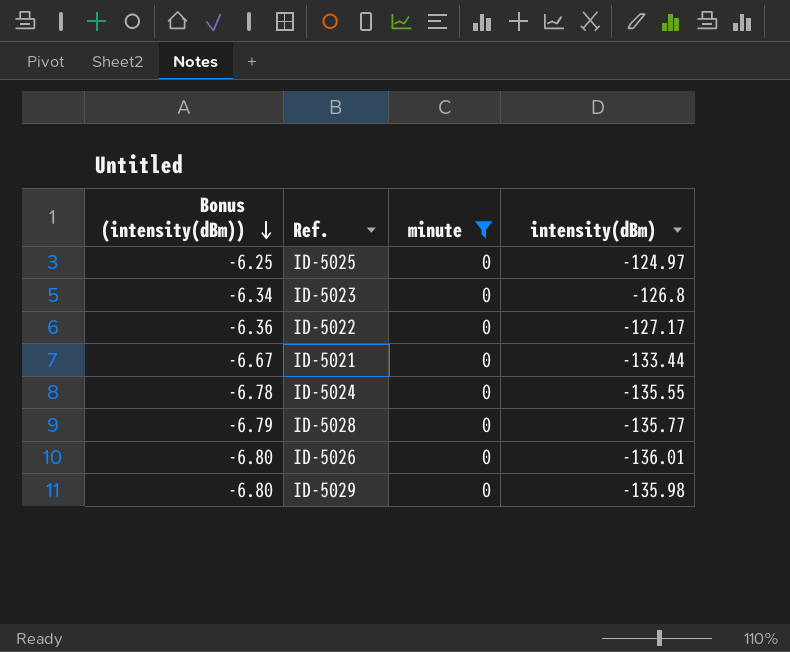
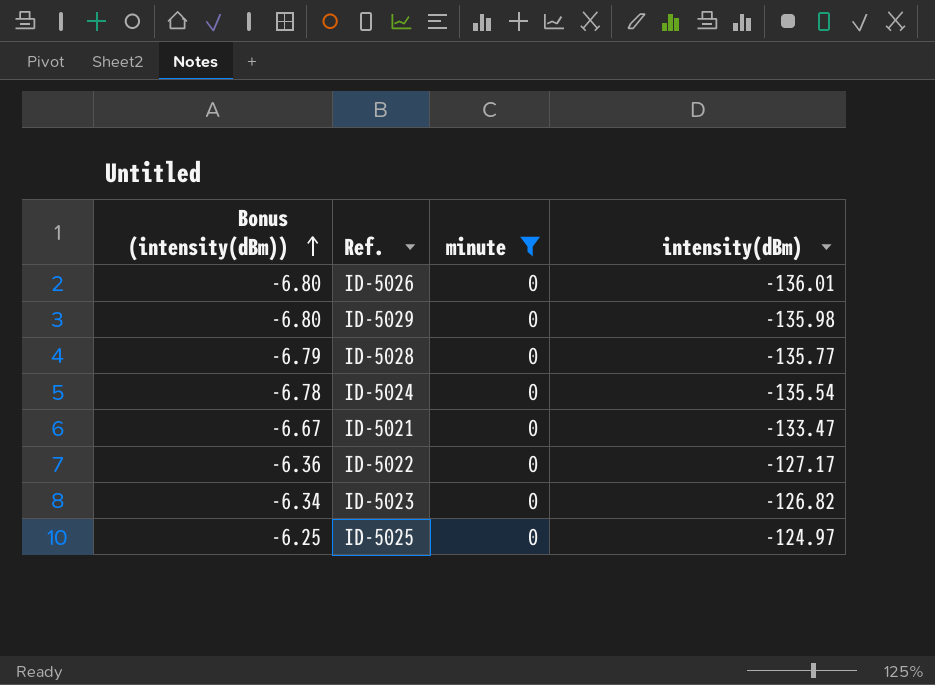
row order: Bonus (intensity(dBm)) descending -> Bonus (intensity(dBm)) ascending
ID-5024 | intensity(dBm): -135.55 -> -135.54
ID-5021 | intensity(dBm): -133.44 -> -133.47
ID-5023 | intensity(dBm): -126.8 -> -126.82

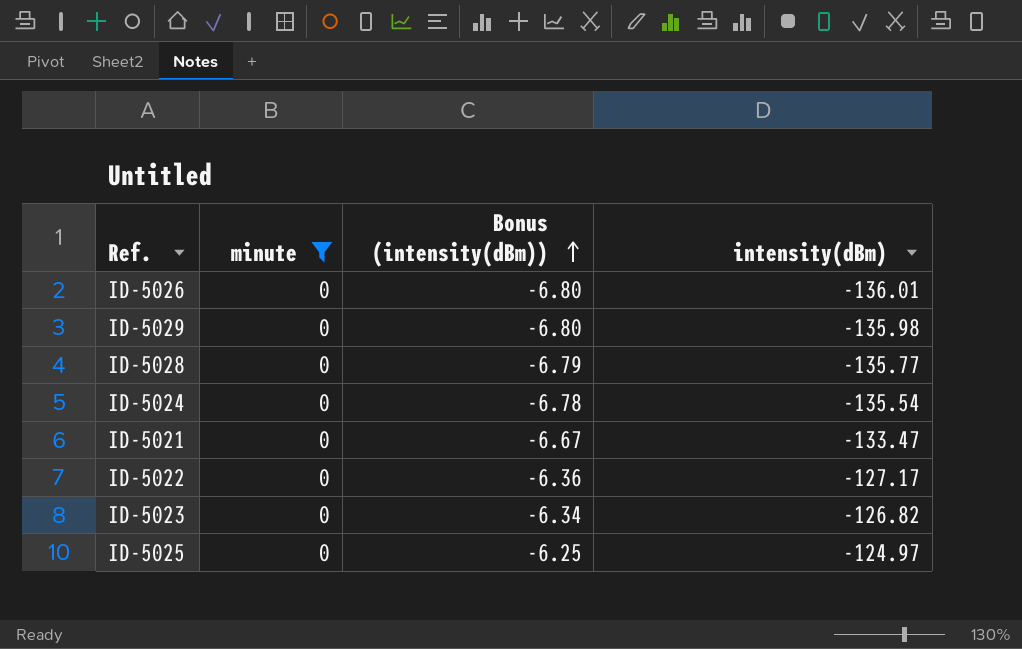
column Bonus (intensity(dBm)) | position: 1 -> 3

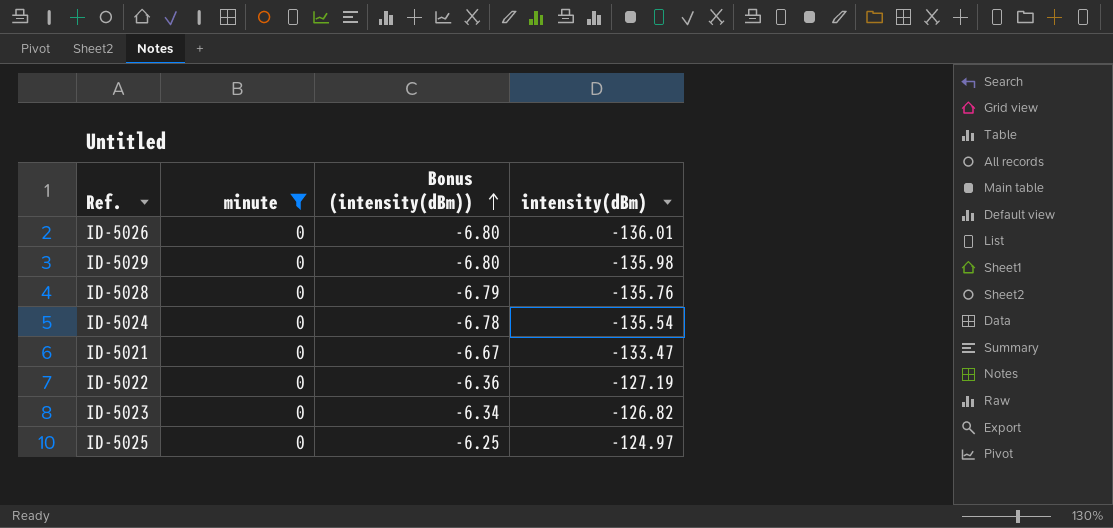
ID-5028 | intensity(dBm): -135.77 -> -135.76
ID-5022 | intensity(dBm): -127.17 -> -127.19

